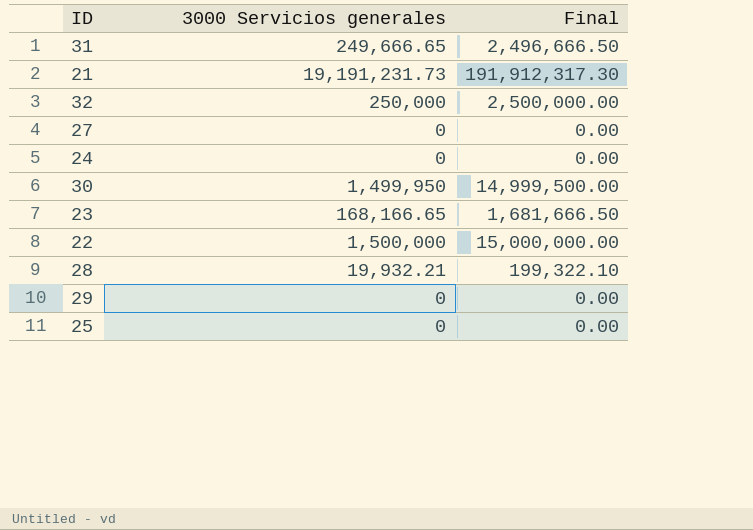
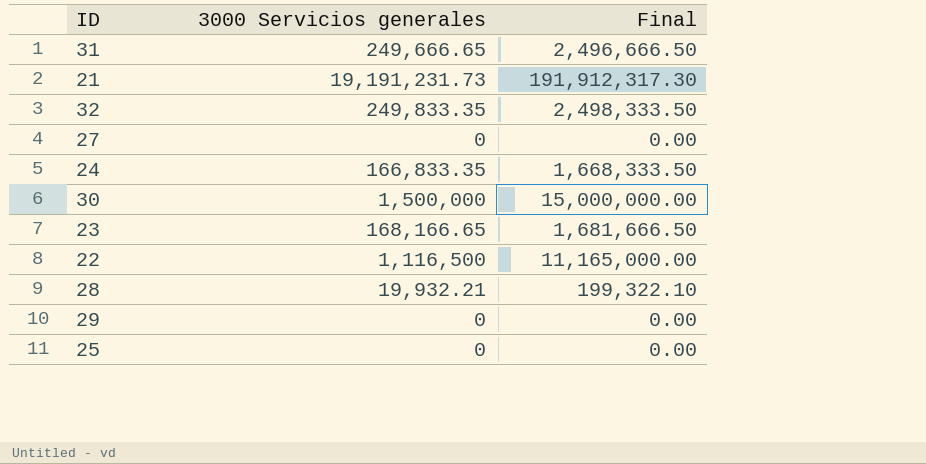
32 | 3000 Servicios generales: 250,000 -> 249,833.35
32 | Final: 2,500,000.00 -> 2,498,333.50
24 | 3000 Servicios generales: 0 -> 166,833.35
24 | Final: 0.00 -> 1,668,333.50
30 | 3000 Servicios generales: 1,499,950 -> 1,500,000
30 | Final: 14,999,500.00 -> 15,000,000.00
22 | 3000 Servicios generales: 1,500,000 -> 1,116,500
22 | Final: 15,000,000.00 -> 11,165,000.00

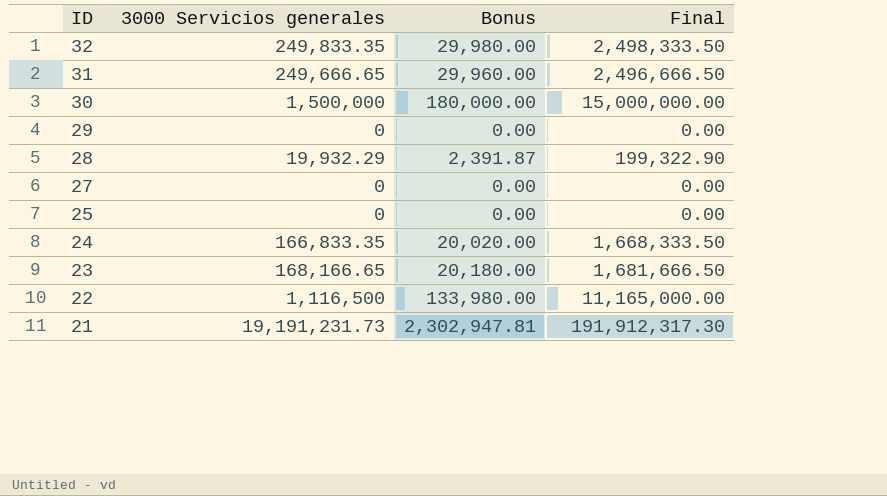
row order: none -> ID descending
column Bonus | formula: none -> [3000 Servicios generales] * 0.12
28 | 3000 Servicios generales: 19,932.21 -> 19,932.29
28 | Final: 199,322.10 -> 199,322.90

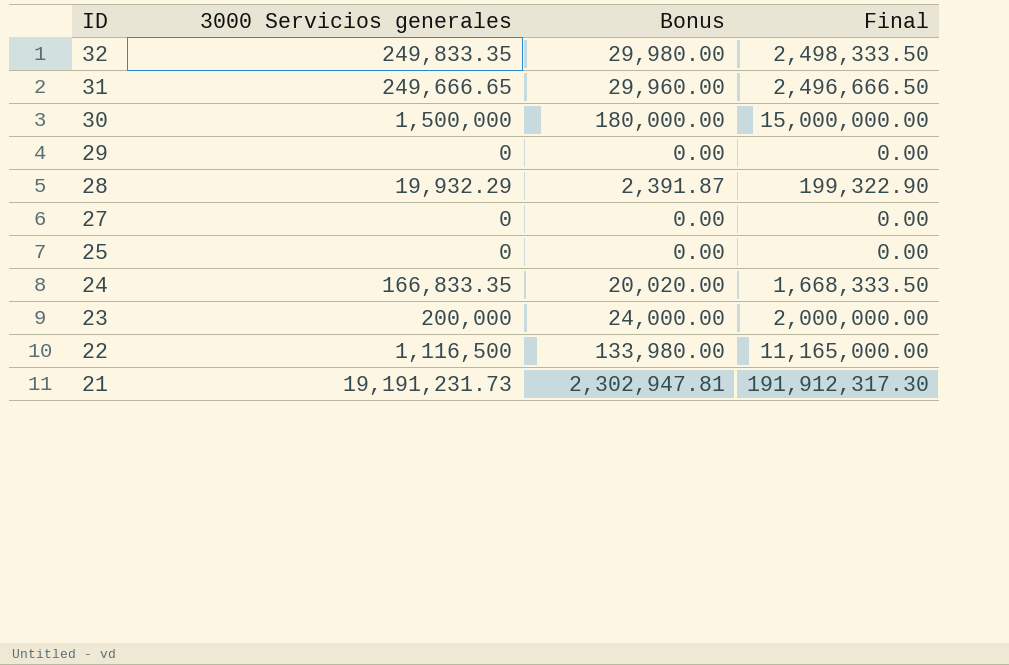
23 | 3000 Servicios generales: 168,166.65 -> 200,000
23 | Bonus: 20,180.00 -> 24,000.00
23 | Final: 1,681,666.50 -> 2,000,000.00

